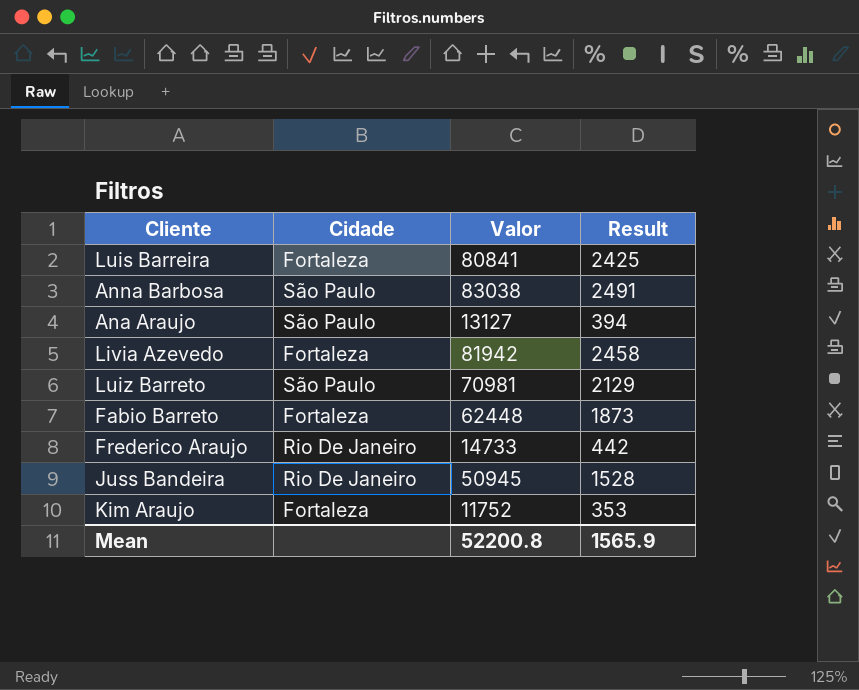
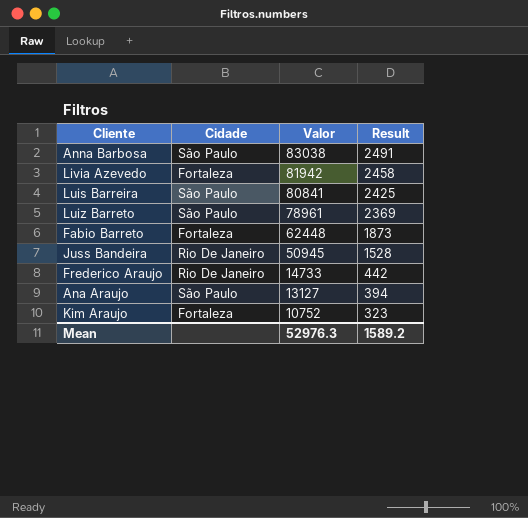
row order: none -> Valor descending
Luis Barreira | Cidade: Fortaleza -> São Paulo
Luiz Barreto | Valor: 70981 -> 78961
Luiz Barreto | Result: 2129 -> 2369
Kim Araujo | Valor: 11752 -> 10752
Kim Araujo | Result: 353 -> 323
Mean | Valor: 52200.8 -> 52976.3
Mean | Result: 1565.9 -> 1589.2

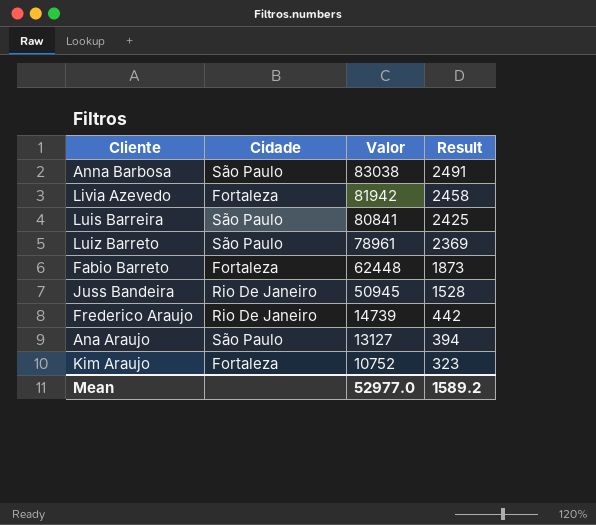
Frederico Araujo | Valor: 14733 -> 14739
Mean | Valor: 52976.3 -> 52977.0

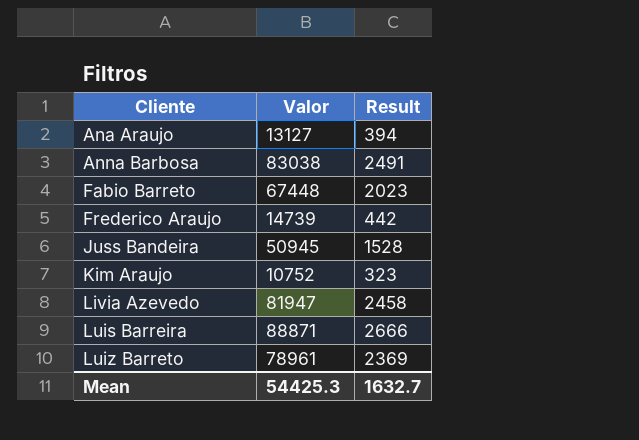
row order: Valor descending -> Cliente ascending
column Cidade | position: 2 -> none
Fabio Barreto | Valor: 62448 -> 67448
Fabio Barreto | Result: 1873 -> 2023
Livia Azevedo | Valor: 81942 -> 81947
Luis Barreira | Valor: 80841 -> 88871
Luis Barreira | Result: 2425 -> 2666
Mean | Valor: 52977.0 -> 54425.3
Mean | Result: 1589.2 -> 1632.7

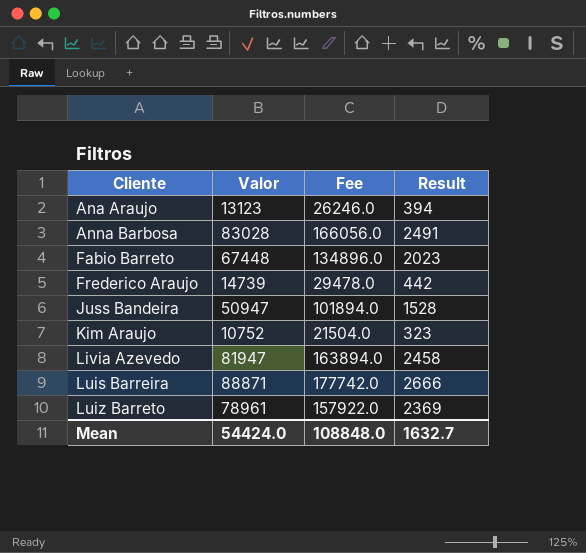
column Fee | formula: none -> [Valor] * 2
Ana Araujo | Valor: 13127 -> 13123
Anna Barbosa | Valor: 83038 -> 83028
Juss Bandeira | Valor: 50945 -> 50947
Mean | Valor: 54425.3 -> 54424.0

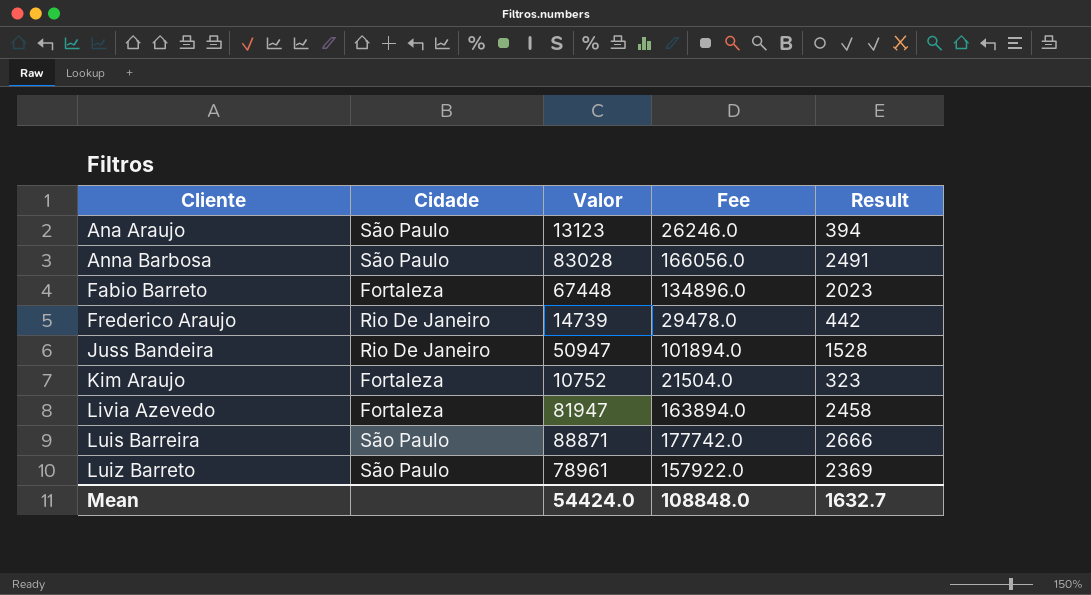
column Cidade | position: none -> 2

